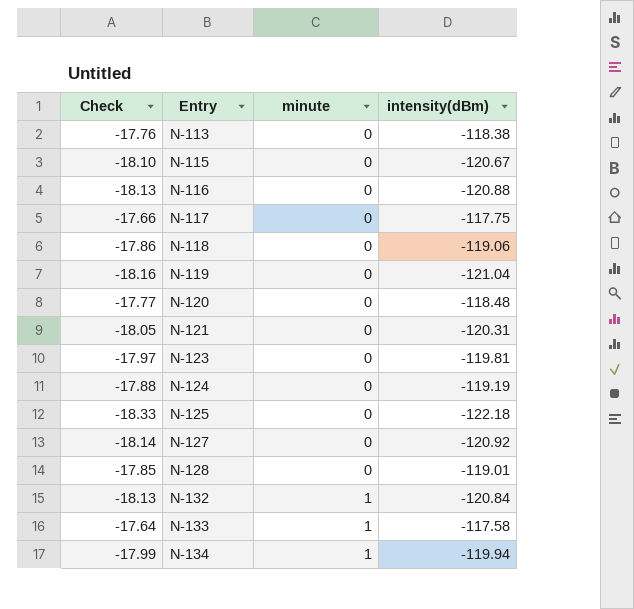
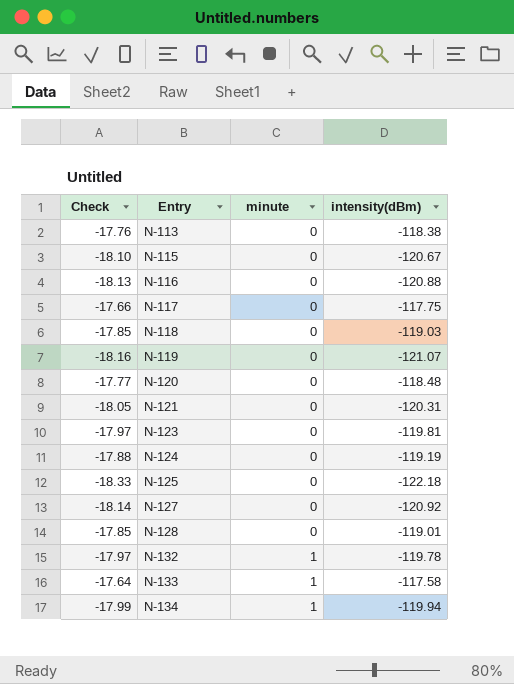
N-118 | Check: -17.86 -> -17.85
N-118 | intensity(dBm): -119.06 -> -119.03
N-119 | intensity(dBm): -121.04 -> -121.07
N-132 | Check: -18.13 -> -17.97
N-132 | intensity(dBm): -120.84 -> -119.78

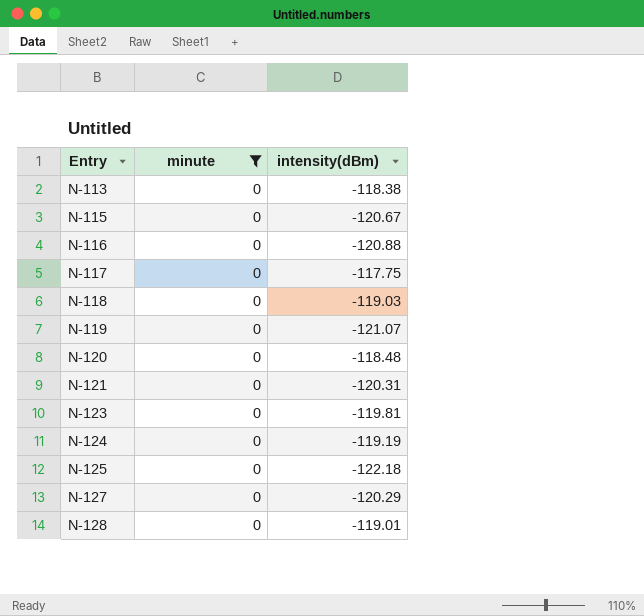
filter: none -> minute = 0
column Check | formula: [intensity(dBm)] * 0.15 -> none
N-127 | intensity(dBm): -120.92 -> -120.29

